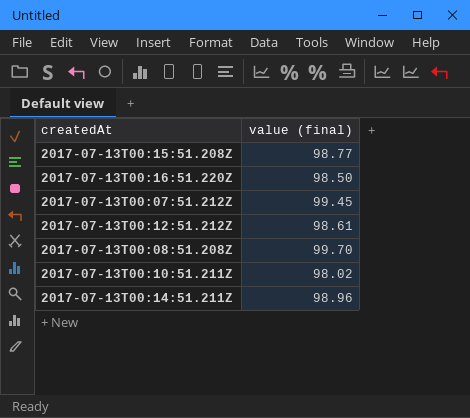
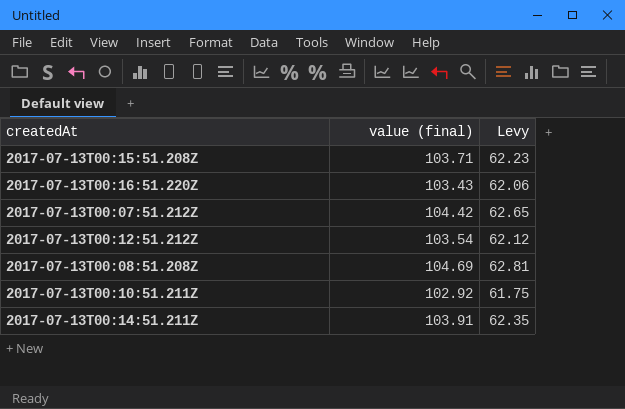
column Levy | formula: none -> [value (final)] * 0.6
2017-07-13T00:15:51.208Z | value (final): 98.77 -> 103.71
2017-07-13T00:16:51.220Z | value (final): 98.50 -> 103.43
2017-07-13T00:07:51.212Z | value (final): 99.45 -> 104.42
2017-07-13T00:12:51.212Z | value (final): 98.61 -> 103.54
2017-07-13T00:08:51.208Z | value (final): 99.70 -> 104.69
2017-07-13T00:10:51.211Z | value (final): 98.02 -> 102.92
2017-07-13T00:14:51.211Z | value (final): 98.96 -> 103.91

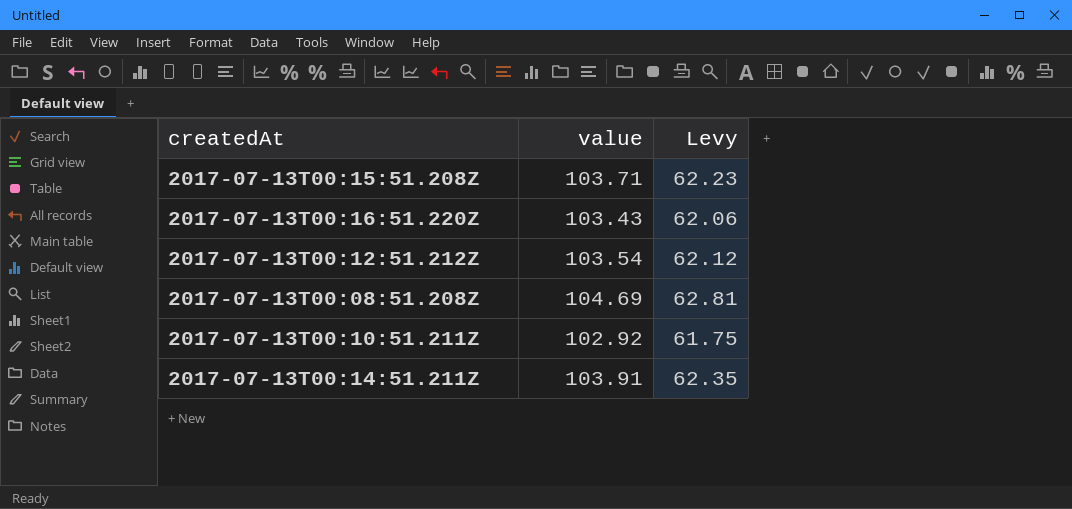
column name: value (final) -> value
row 2017-07-13T00:07:51.212Z: 104.42 | 62.65 -> none

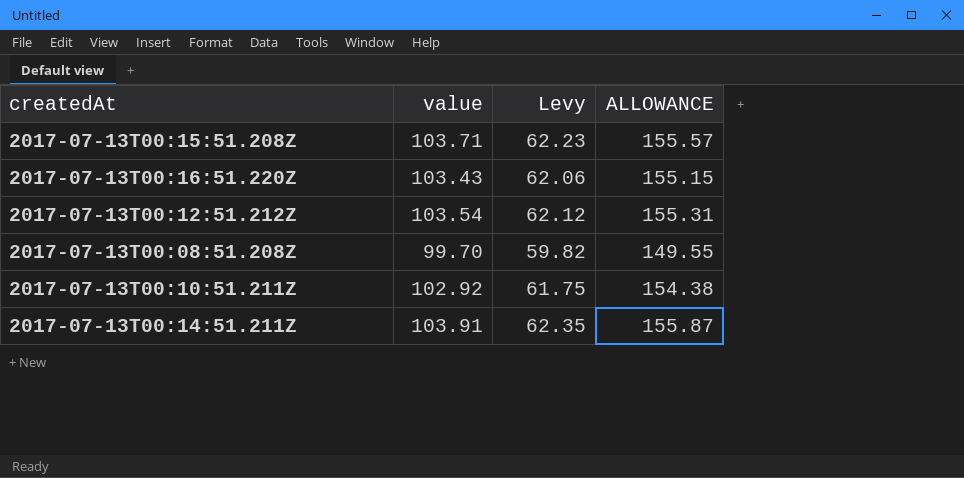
column ALLOWANCE | formula: none -> [value] * 1.5
2017-07-13T00:08:51.208Z | value: 104.69 -> 99.70
2017-07-13T00:08:51.208Z | Levy: 62.81 -> 59.82

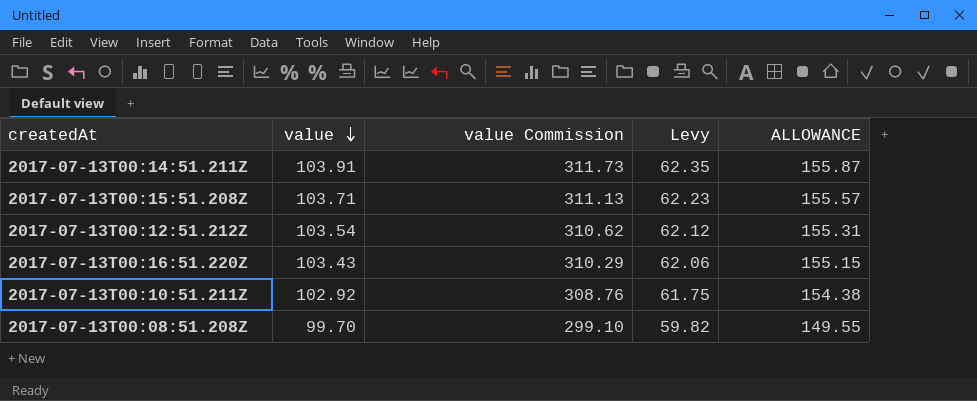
row order: none -> value descending
column value Commission | formula: none -> [value] * 3

